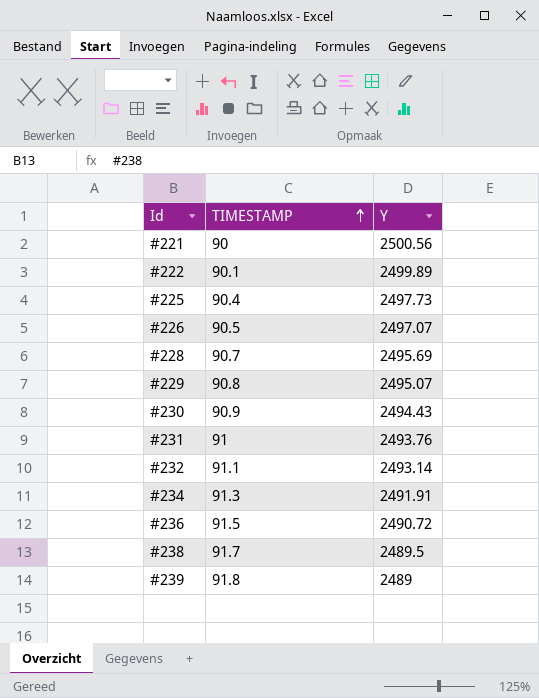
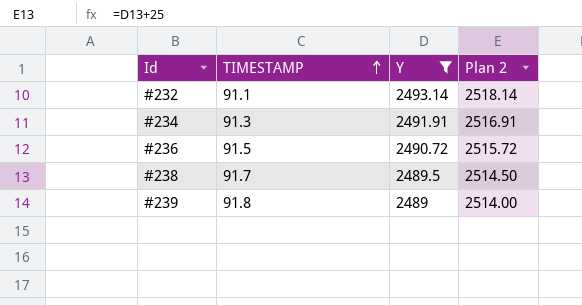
filter: none -> Y <= 2493.14
column Plan 2 | formula: none -> [Y] + 25

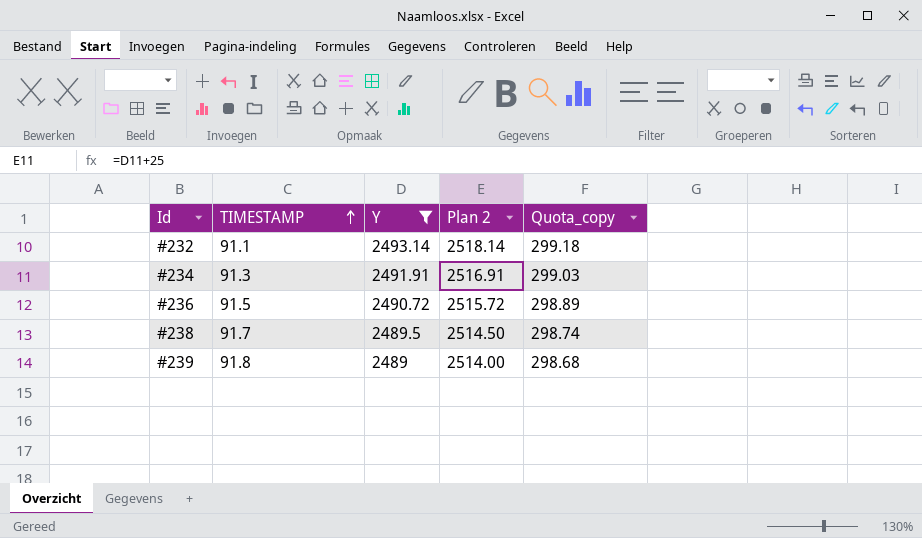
column Quota_copy | formula: none -> [Y] * 0.12

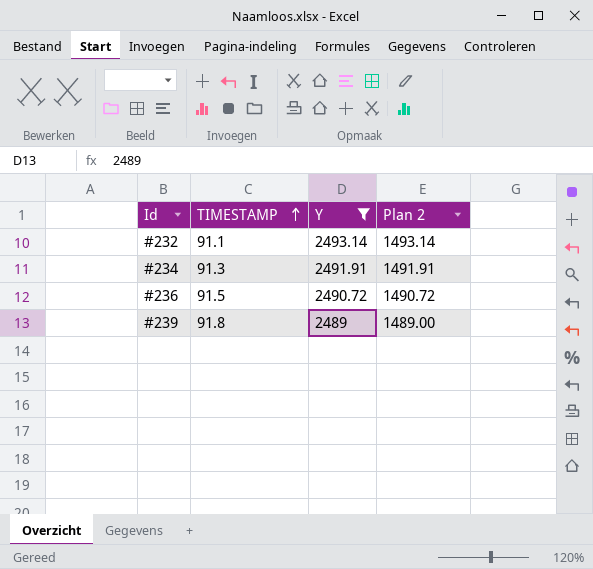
column Quota_copy | formula: [Y] * 0.12 -> none
column Plan 2 | formula: [Y] + 25 -> [Y] - 1000
row #238: 91.7 | 2489.5 | 2514.50 | 298.74 -> none

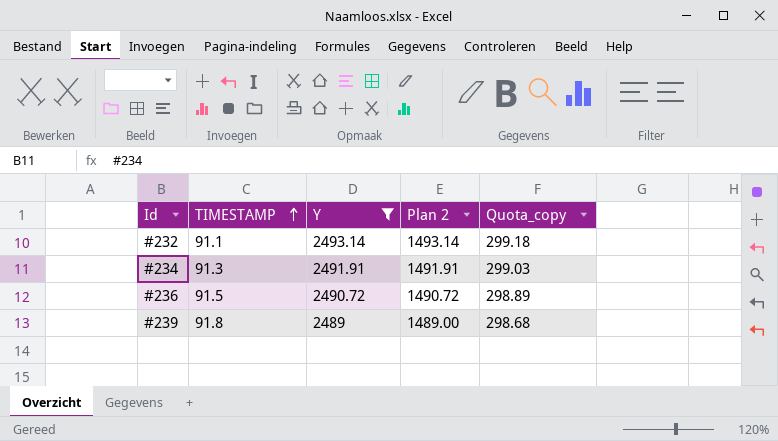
column Quota_copy | formula: none -> [Y] * 0.12

